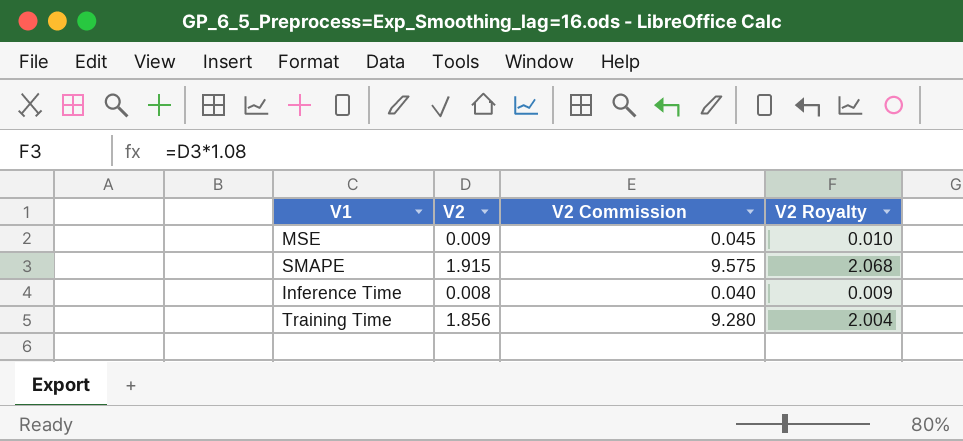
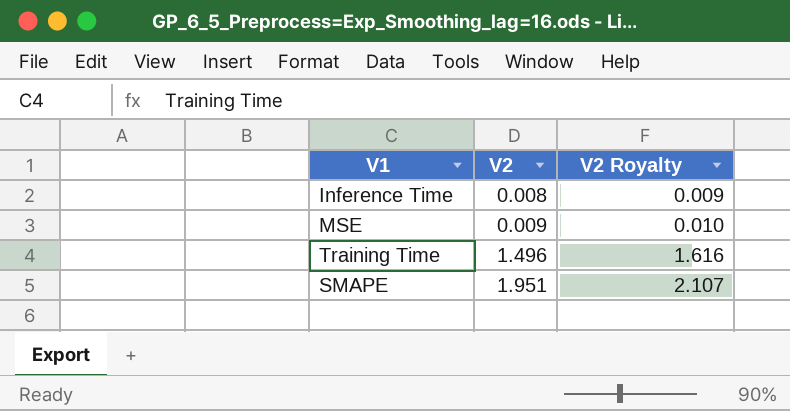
row order: none -> V2 ascending
column V2 Commission | formula: [V2] * 5 -> none
Training Time | V2: 1.856 -> 1.496
Training Time | V2 Royalty: 2.004 -> 1.616
SMAPE | V2: 1.915 -> 1.951
SMAPE | V2 Royalty: 2.068 -> 2.107

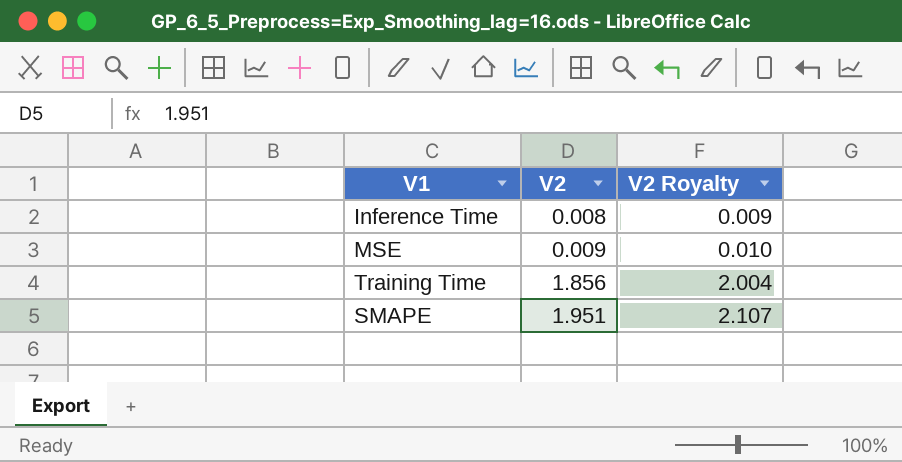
Training Time | V2: 1.496 -> 1.856
Training Time | V2 Royalty: 1.616 -> 2.004

